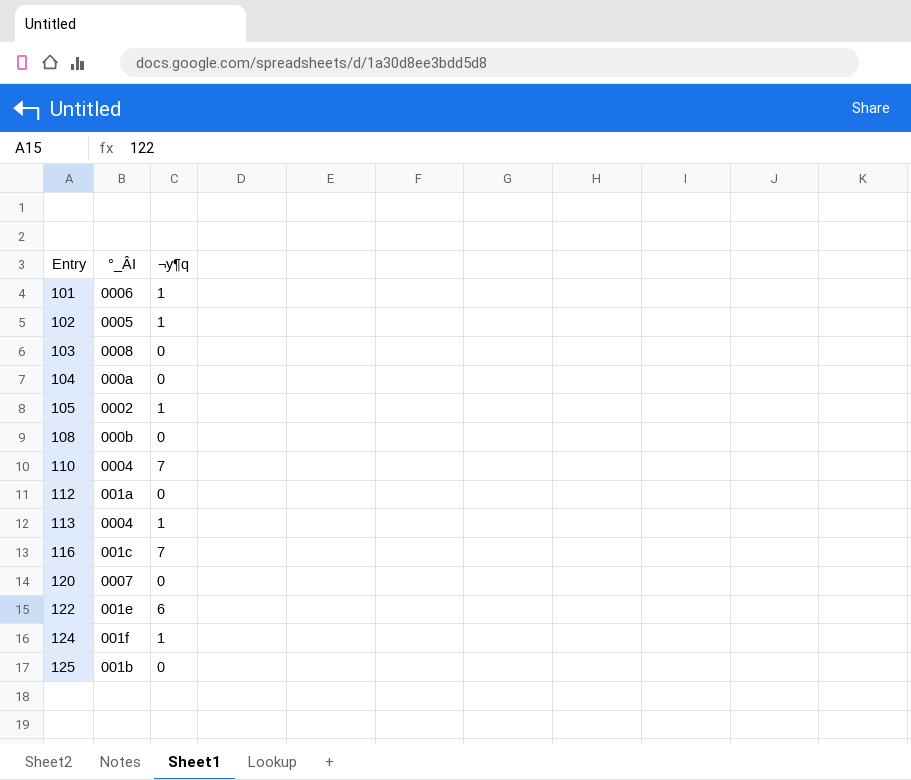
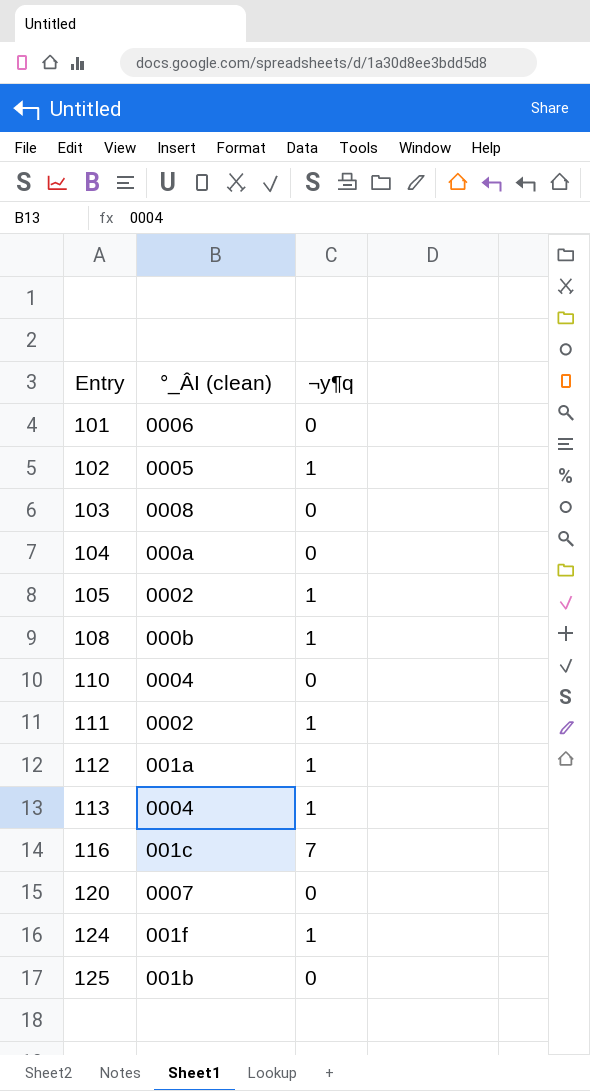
column name: °_ÂI -> °_ÂI (clean)
row 122: 001e | 6 -> none
101 | ¬y¶q: 1 -> 0
108 | ¬y¶q: 0 -> 1
110 | ¬y¶q: 7 -> 0
row 111: none -> 0002 | 1
112 | ¬y¶q: 0 -> 1

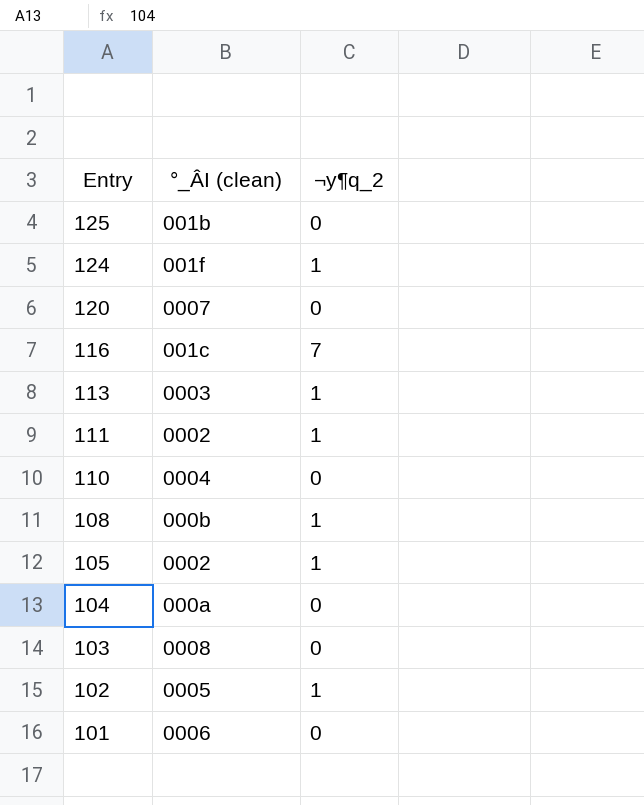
row order: Entry ascending -> Entry descending
column name: ¬y¶q -> ¬y¶q_2
row 112: 001a | 1 -> none
113 | °_ÂI (clean): 0004 -> 0003

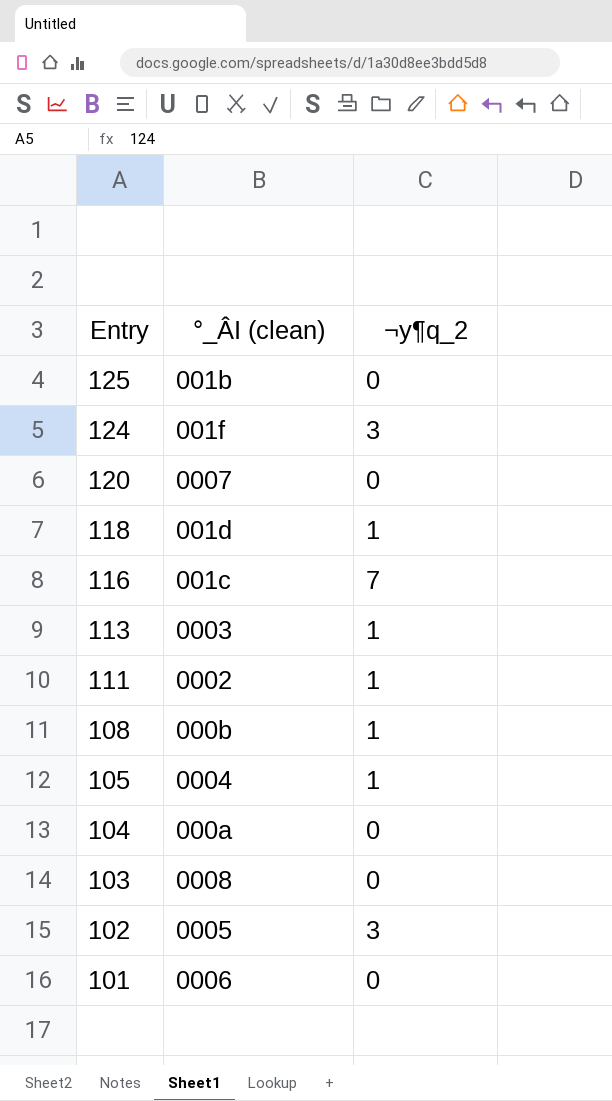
row 110: 0004 | 0 -> none
124 | ¬y¶q_2: 1 -> 3
row 118: none -> 001d | 1
105 | °_ÂI (clean): 0002 -> 0004
102 | ¬y¶q_2: 1 -> 3

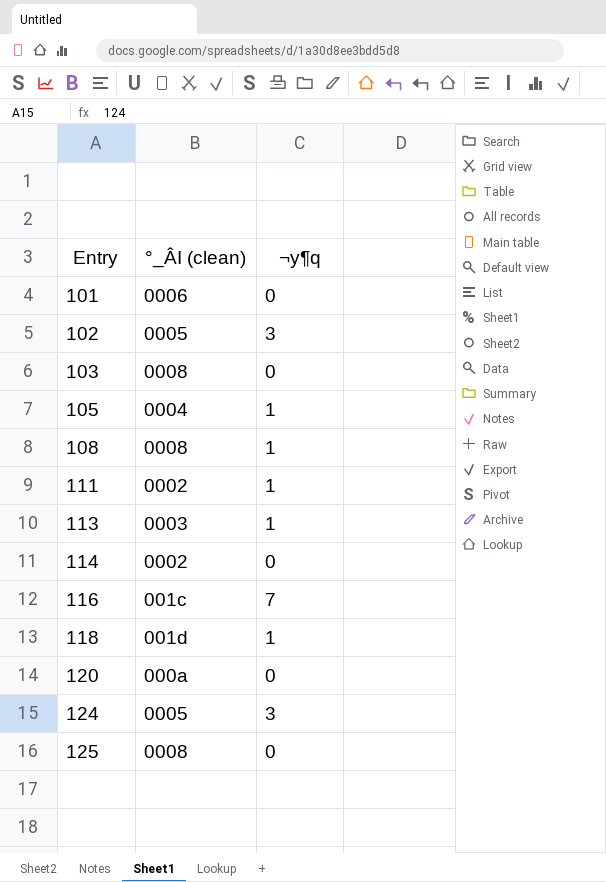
row order: Entry descending -> Entry ascending
column name: ¬y¶q_2 -> ¬y¶q
row 104: 000a | 0 -> none
108 | °_ÂI (clean): 000b -> 0008
row 114: none -> 0002 | 0
120 | °_ÂI (clean): 0007 -> 000a
124 | °_ÂI (clean): 001f -> 0005
125 | °_ÂI (clean): 001b -> 0008

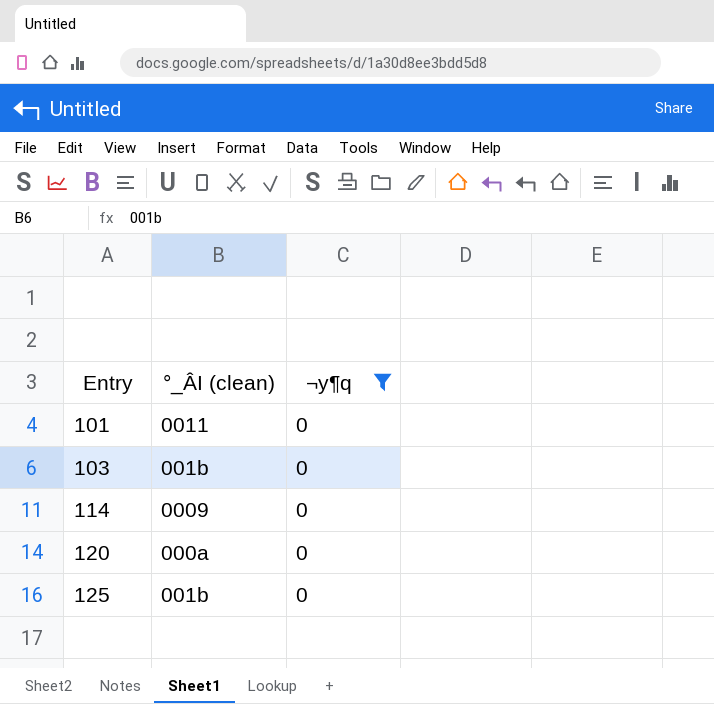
filter: none -> ¬y¶q = 0
101 | °_ÂI (clean): 0006 -> 0011
103 | °_ÂI (clean): 0008 -> 001b
114 | °_ÂI (clean): 0002 -> 0009
125 | °_ÂI (clean): 0008 -> 001b

